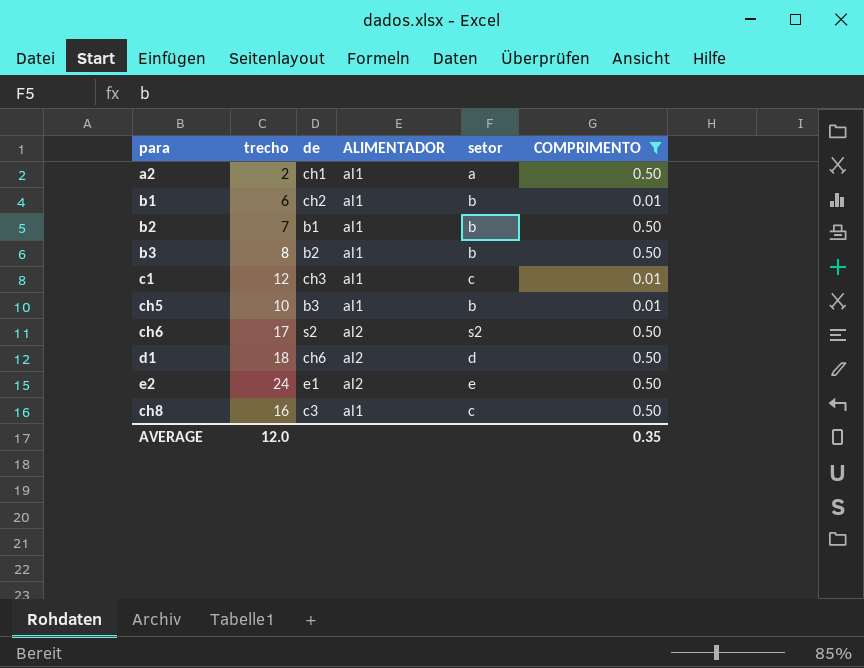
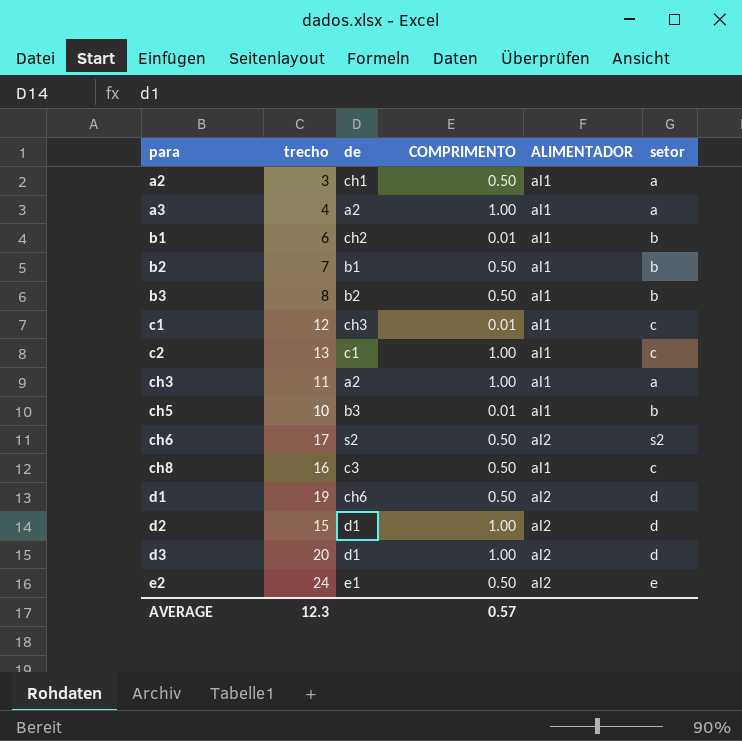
filter: COMPRIMENTO != 1.00 -> none
row order: none -> para ascending
column COMPRIMENTO | position: 6 -> 4
a2 | trecho: 2 -> 3
d1 | trecho: 18 -> 19
AVERAGE | trecho: 12.0 -> 12.3
AVERAGE | COMPRIMENTO: 0.35 -> 0.57

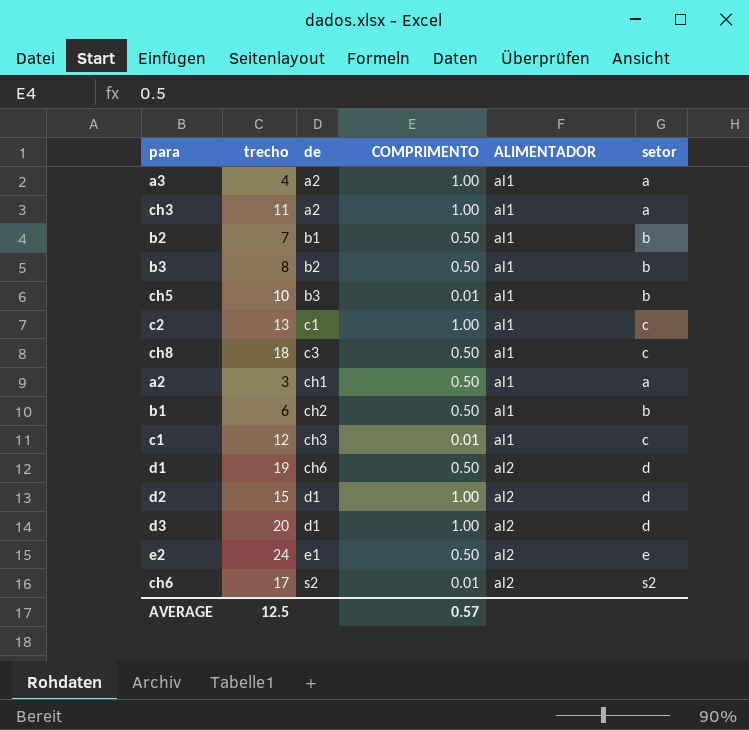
row order: para ascending -> de ascending
ch8 | trecho: 16 -> 18
b1 | COMPRIMENTO: 0.01 -> 0.50
ch6 | COMPRIMENTO: 0.50 -> 0.01
AVERAGE | trecho: 12.3 -> 12.5

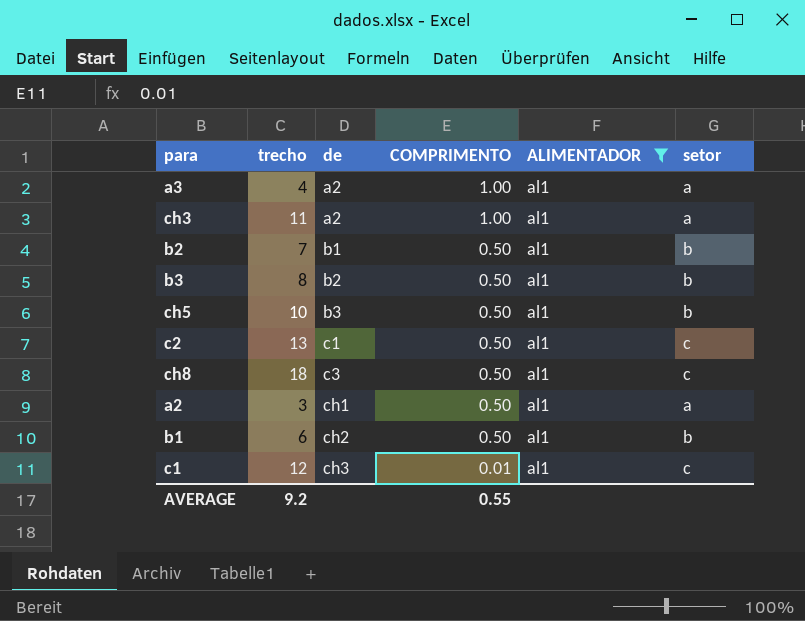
filter: none -> ALIMENTADOR = al1
ch5 | COMPRIMENTO: 0.01 -> 0.50
c2 | COMPRIMENTO: 1.00 -> 0.50
AVERAGE | trecho: 12.5 -> 9.2
AVERAGE | COMPRIMENTO: 0.57 -> 0.55

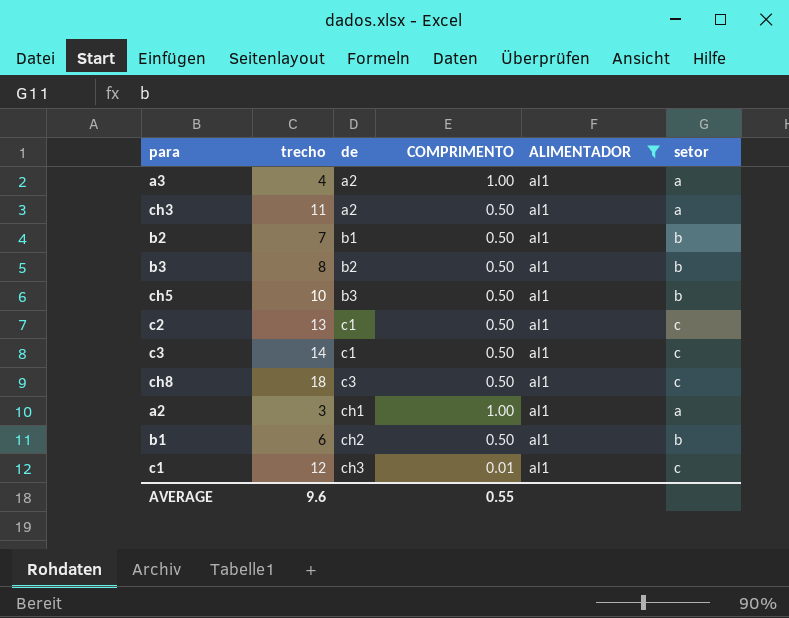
ch3 | COMPRIMENTO: 1.00 -> 0.50
row c3: none -> 14 | c1 | 0.50 | al1 | c
a2 | COMPRIMENTO: 0.50 -> 1.00
AVERAGE | trecho: 9.2 -> 9.6

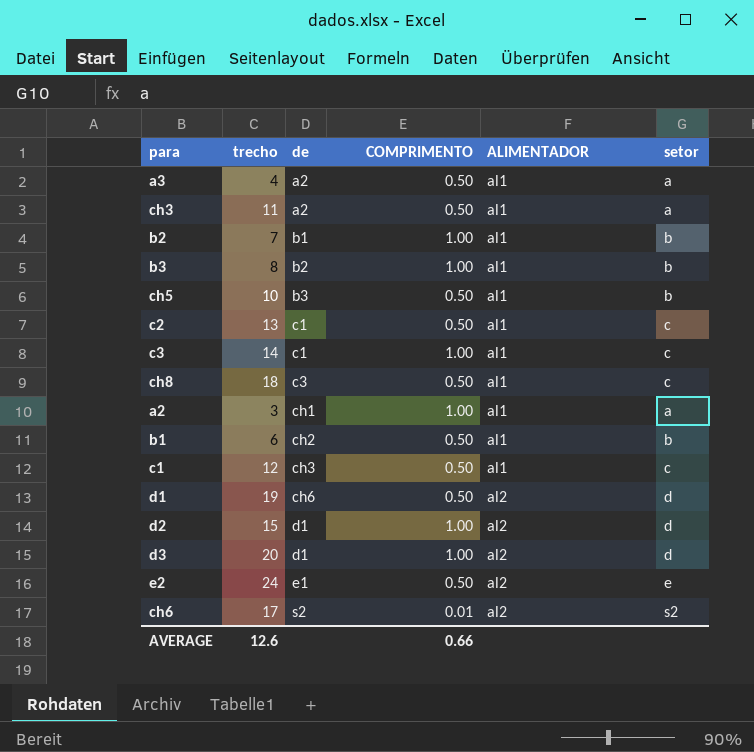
filter: ALIMENTADOR = al1 -> none
a3 | COMPRIMENTO: 1.00 -> 0.50
b2 | COMPRIMENTO: 0.50 -> 1.00
b3 | COMPRIMENTO: 0.50 -> 1.00
c3 | COMPRIMENTO: 0.50 -> 1.00
c1 | COMPRIMENTO: 0.01 -> 0.50
AVERAGE | trecho: 9.6 -> 12.6
AVERAGE | COMPRIMENTO: 0.55 -> 0.66

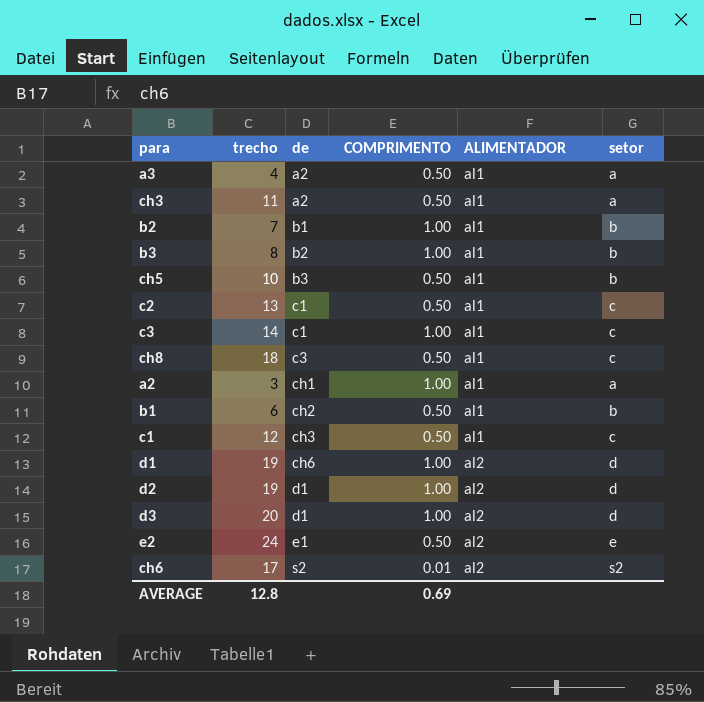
d1 | COMPRIMENTO: 0.50 -> 1.00
d2 | trecho: 15 -> 19
AVERAGE | trecho: 12.6 -> 12.8
AVERAGE | COMPRIMENTO: 0.66 -> 0.69

